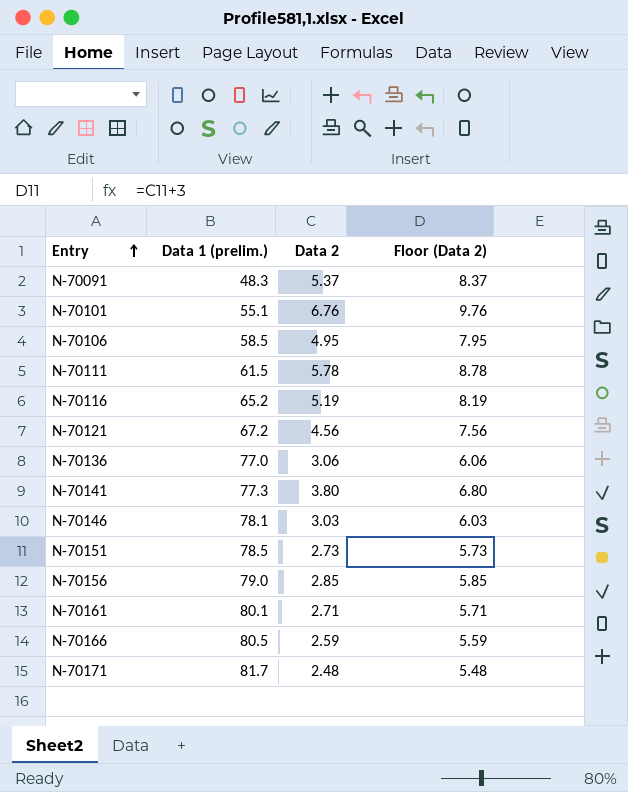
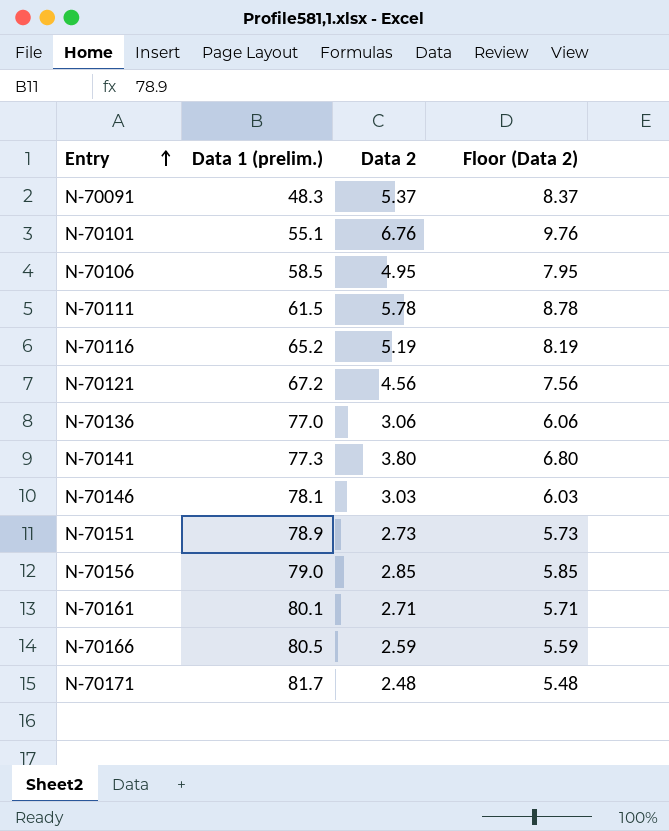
N-70151 | Data 1 (prelim.): 78.5 -> 78.9

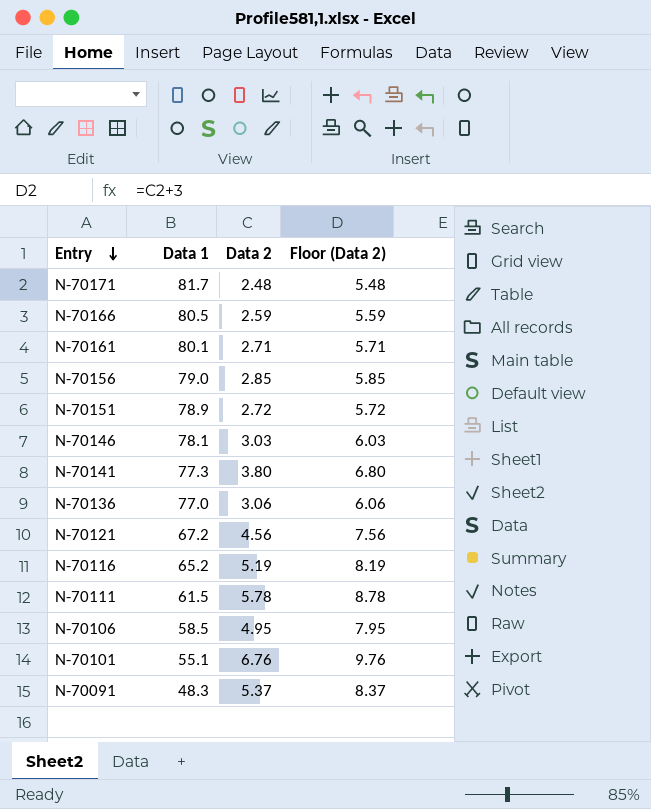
row order: Entry ascending -> Entry descending
column name: Data 1 (prelim.) -> Data 1
N-70151 | Data 2: 2.73 -> 2.72
N-70151 | Floor (Data 2): 5.73 -> 5.72

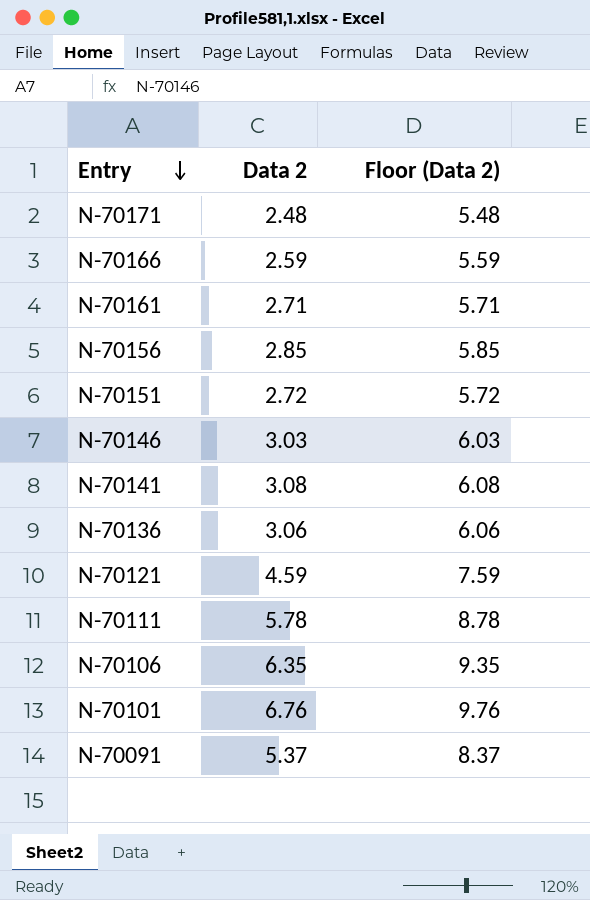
column Data 1 | position: 2 -> none
row N-70116: 65.2 | 5.19 | 8.19 -> none
N-70141 | Data 2: 3.80 -> 3.08
N-70141 | Floor (Data 2): 6.80 -> 6.08
N-70121 | Data 2: 4.56 -> 4.59
N-70121 | Floor (Data 2): 7.56 -> 7.59
N-70106 | Data 2: 4.95 -> 6.35
N-70106 | Floor (Data 2): 7.95 -> 9.35

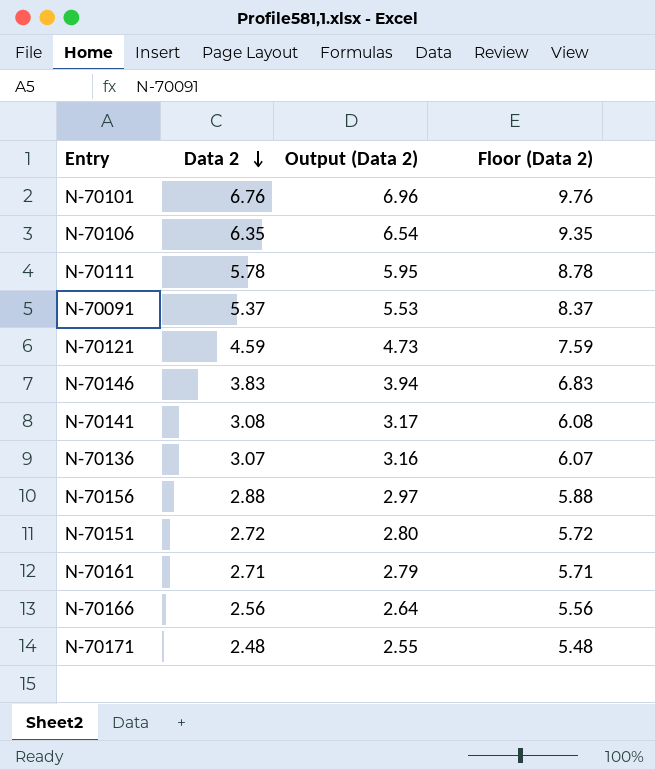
row order: Entry descending -> Data 2 descending
column Output (Data 2) | formula: none -> [Data 2] * 1.03
N-70146 | Data 2: 3.03 -> 3.83
N-70146 | Floor (Data 2): 6.03 -> 6.83
N-70136 | Data 2: 3.06 -> 3.07
N-70136 | Floor (Data 2): 6.06 -> 6.07
N-70156 | Data 2: 2.85 -> 2.88
N-70156 | Floor (Data 2): 5.85 -> 5.88
N-70166 | Data 2: 2.59 -> 2.56
N-70166 | Floor (Data 2): 5.59 -> 5.56

